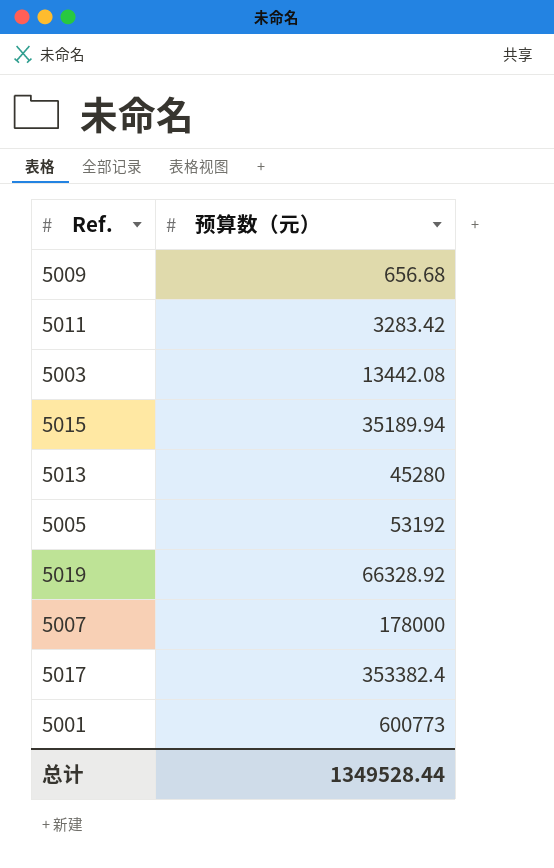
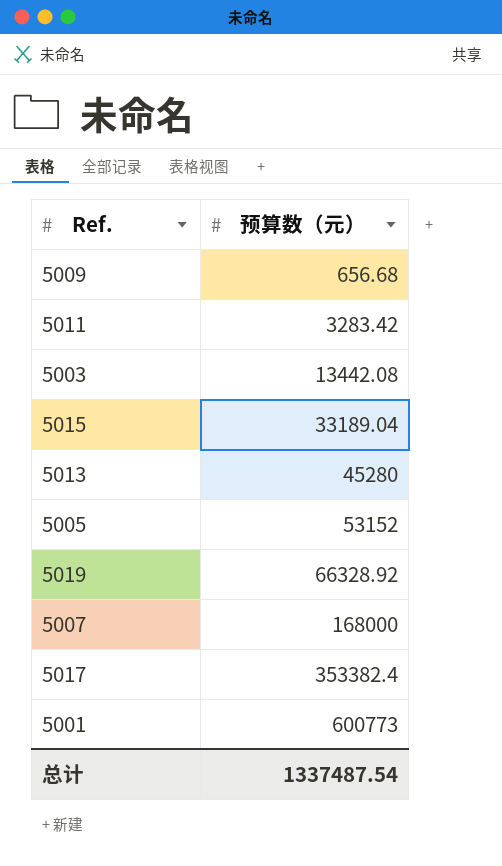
5015 | 预算数（元）: 35189.94 -> 33189.04
5005 | 预算数（元）: 53192 -> 53152
5007 | 预算数（元）: 178000 -> 168000
总计 | 预算数（元）: 1349528.44 -> 1337487.54

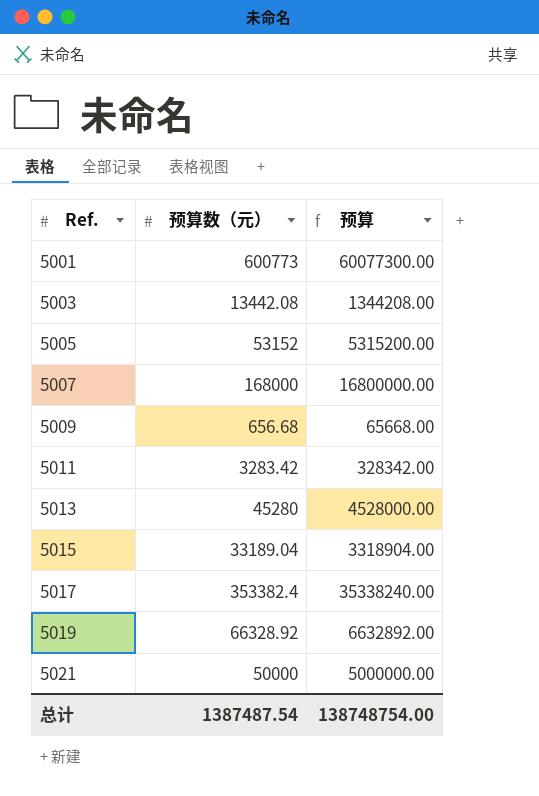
row order: 预算数（元） ascending -> Ref. ascending
column 预算 | formula: none -> [预算数（元）] * 100
row 5021: none -> 50000 | 5000000.00
总计 | 预算数（元）: 1337487.54 -> 1387487.54

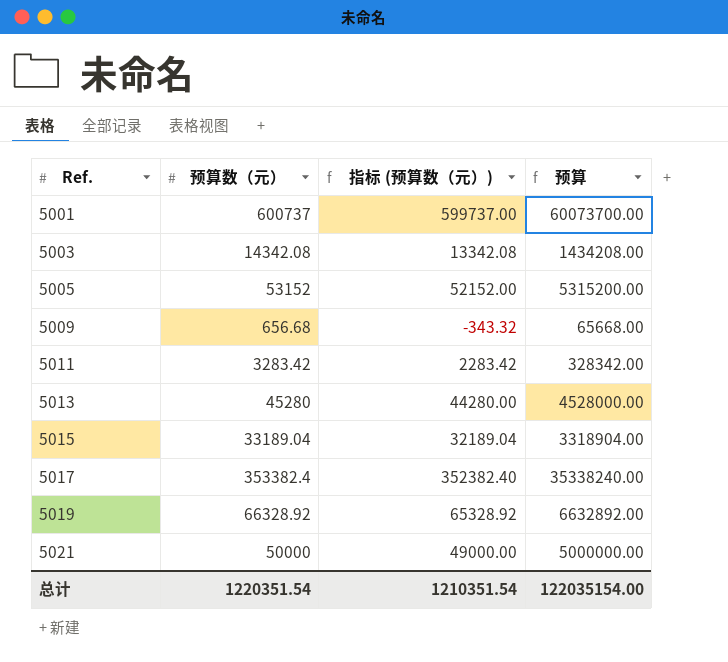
column 指标 (预算数（元）) | formula: none -> [预算数（元）] - 1000
row 5007: 168000 | 16800000.00 -> none
5001 | 预算数（元）: 600773 -> 600737
5001 | 预算: 60077300.00 -> 60073700.00
5003 | 预算数（元）: 13442.08 -> 14342.08
5003 | 预算: 1344208.00 -> 1434208.00
总计 | 预算数（元）: 1387487.54 -> 1220351.54
总计 | 预算: 138748754.00 -> 122035154.00

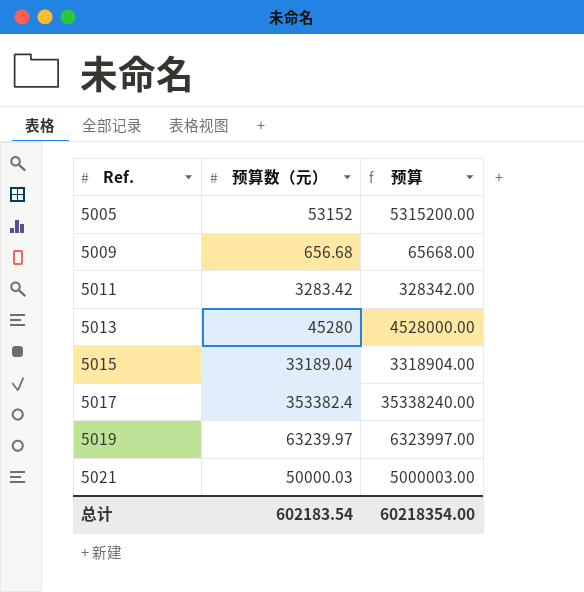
column 指标 (预算数（元）) | formula: [预算数（元）] - 1000 -> none
row 5001: 600737 | 599737.00 | 60073700.00 -> none
row 5003: 14342.08 | 13342.08 | 1434208.00 -> none
5019 | 预算数（元）: 66328.92 -> 63239.97
5019 | 预算: 6632892.00 -> 6323997.00
5021 | 预算数（元）: 50000 -> 50000.03
5021 | 预算: 5000000.00 -> 5000003.00
总计 | 预算数（元）: 1220351.54 -> 602183.54
总计 | 预算: 122035154.00 -> 60218354.00

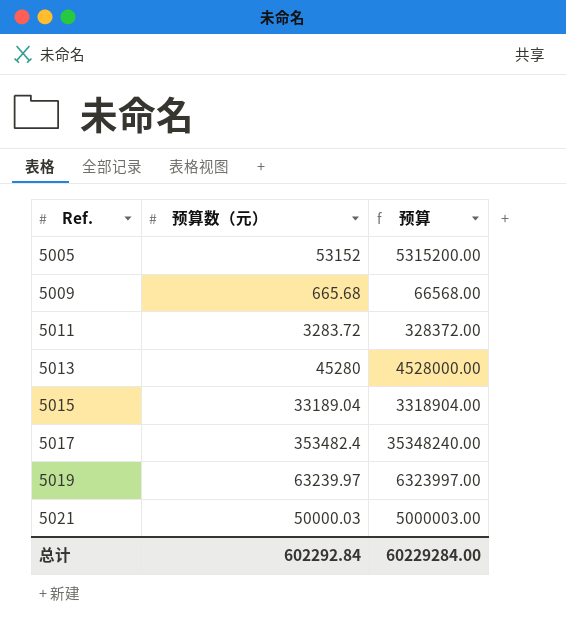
5009 | 预算数（元）: 656.68 -> 665.68
5009 | 预算: 65668.00 -> 66568.00
5011 | 预算数（元）: 3283.42 -> 3283.72
5011 | 预算: 328342.00 -> 328372.00
5017 | 预算数（元）: 353382.4 -> 353482.4
5017 | 预算: 35338240.00 -> 35348240.00
总计 | 预算数（元）: 602183.54 -> 602292.84
总计 | 预算: 60218354.00 -> 60229284.00

